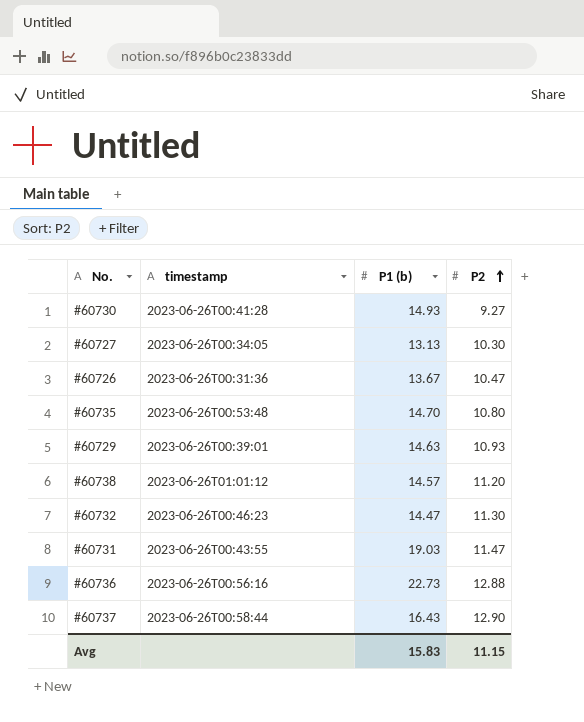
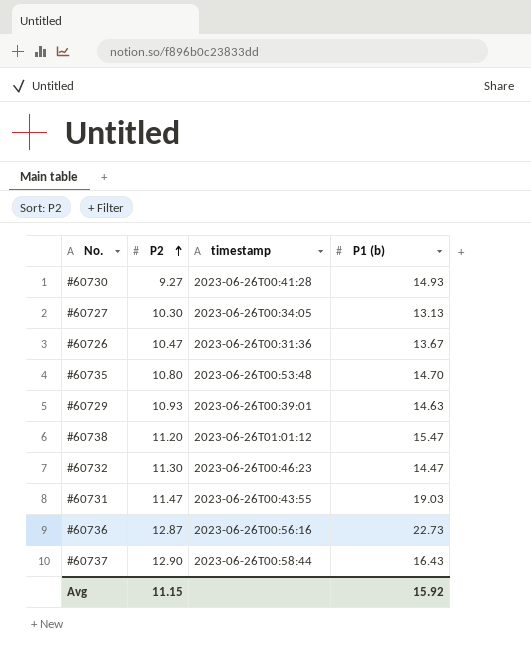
column P2 | position: 4 -> 2
#60738 | P1 (b): 14.57 -> 15.47
#60736 | P2: 12.88 -> 12.87
Avg | P1 (b): 15.83 -> 15.92

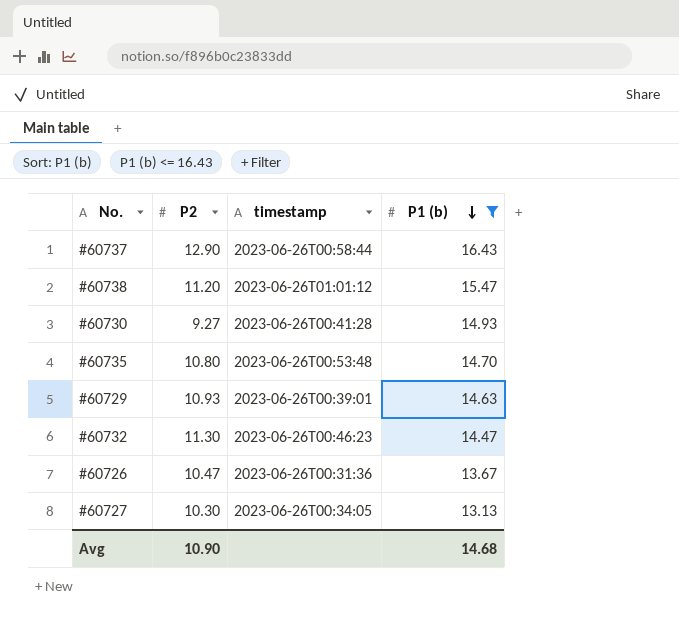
filter: none -> P1 (b) <= 16.43
row order: P2 ascending -> P1 (b) descending
Avg | P2: 11.15 -> 10.90
Avg | P1 (b): 15.92 -> 14.68

